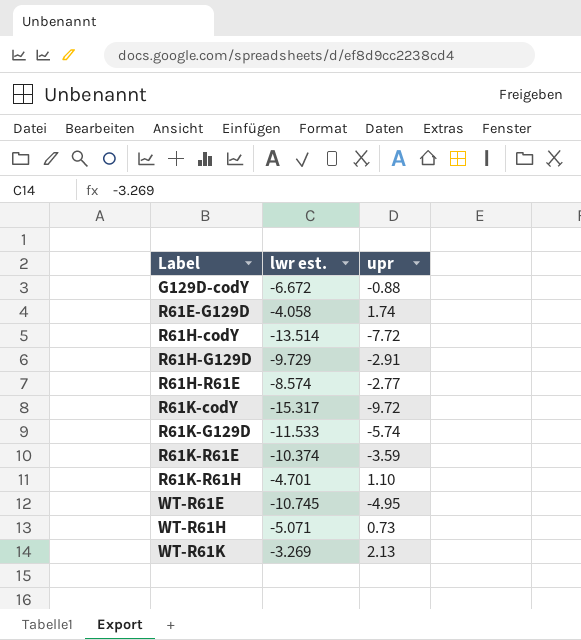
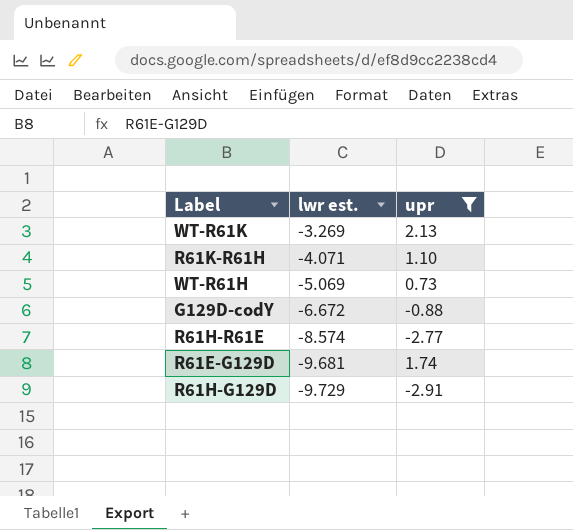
filter: none -> upr >= -2.91
row order: Label ascending -> lwr est. descending
R61K-R61H | lwr est.: -4.701 -> -4.071
WT-R61H | lwr est.: -5.071 -> -5.069
R61E-G129D | lwr est.: -4.058 -> -9.681

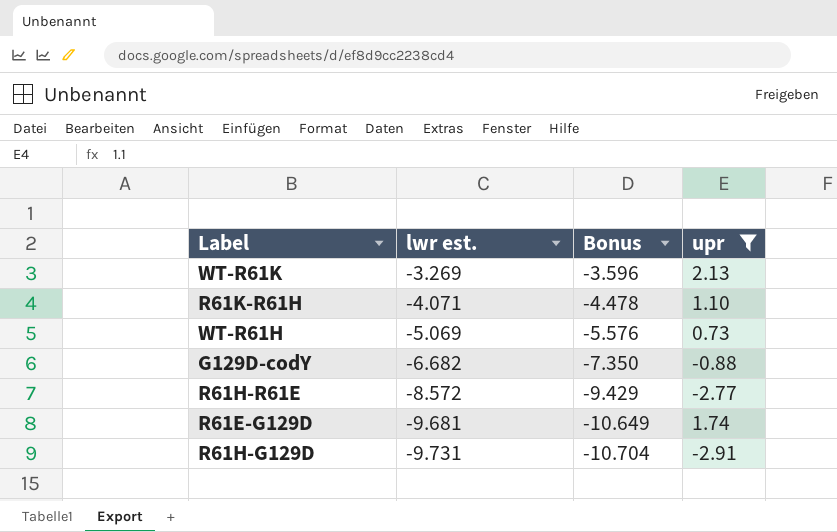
column Bonus | formula: none -> [lwr est.] * 1.1
G129D-codY | lwr est.: -6.672 -> -6.682
R61H-R61E | lwr est.: -8.574 -> -8.572
R61H-G129D | lwr est.: -9.729 -> -9.731

